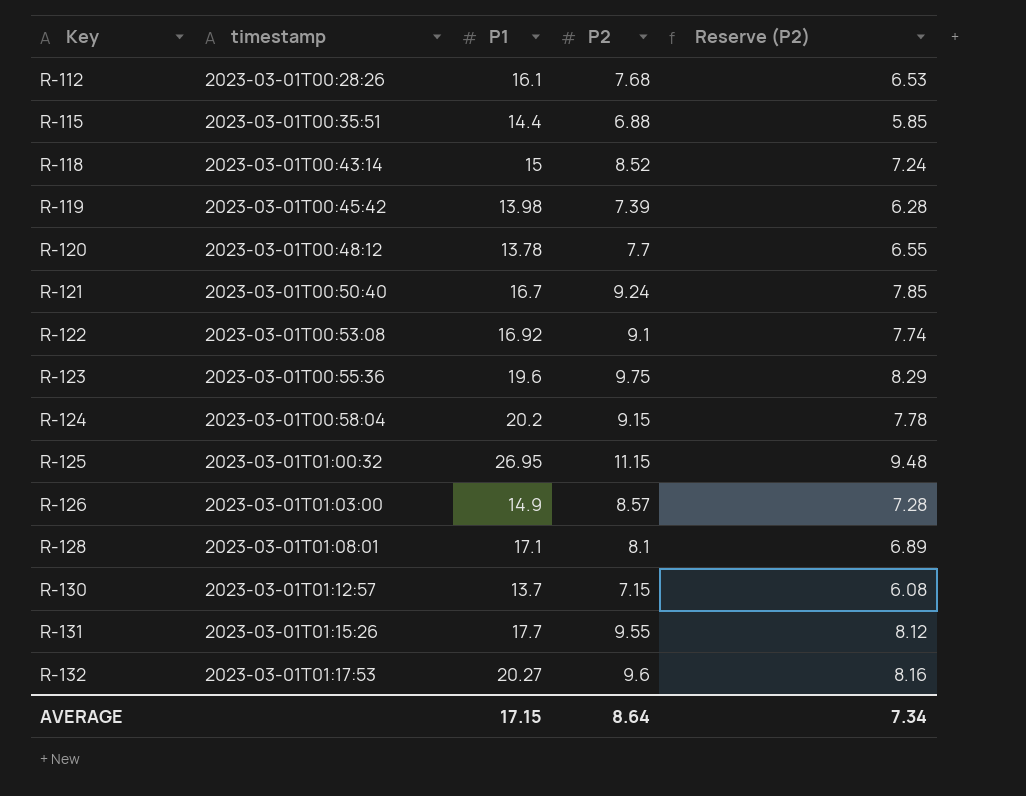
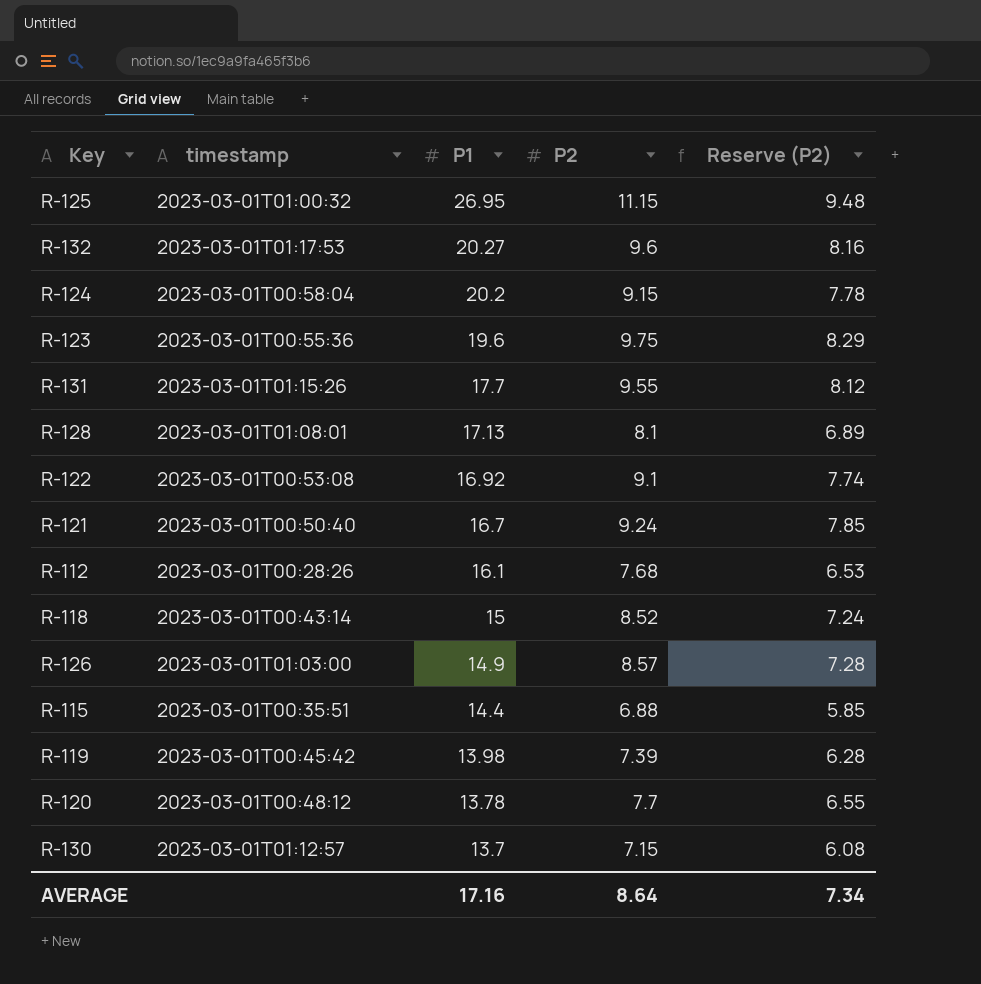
row order: Key ascending -> P1 descending
R-128 | P1: 17.1 -> 17.13
AVERAGE | P1: 17.15 -> 17.16

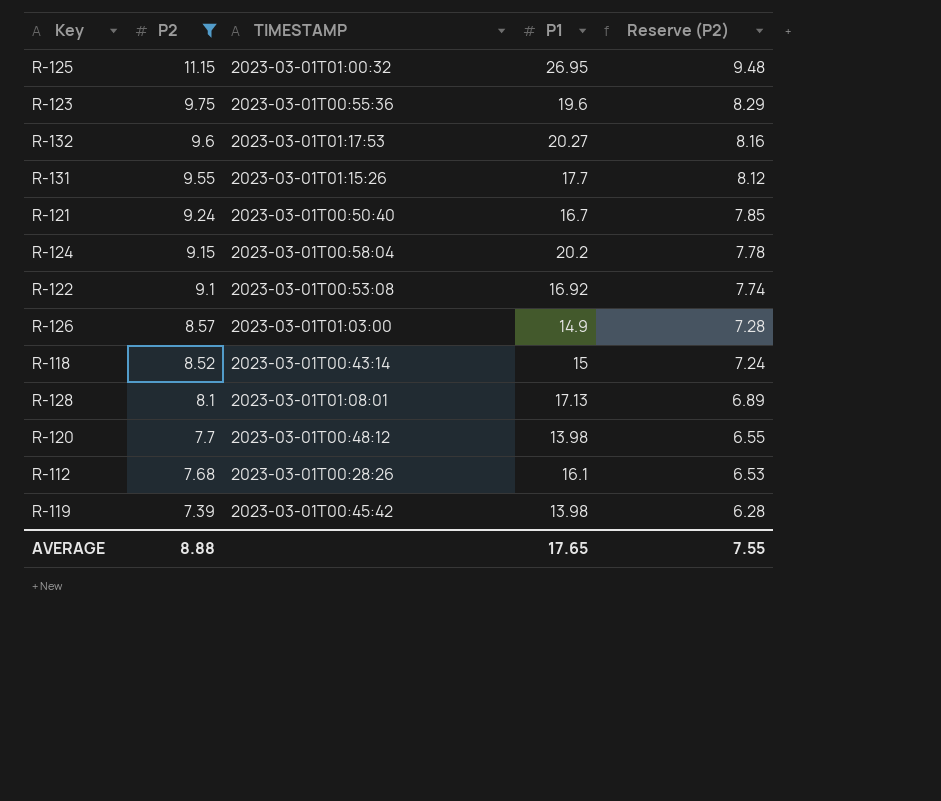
filter: none -> P2 >= 7.39
row order: P1 descending -> P2 descending
column P2 | position: 4 -> 2
column name: timestamp -> TIMESTAMP
R-120 | P1: 13.78 -> 13.98
AVERAGE | P2: 8.64 -> 8.88
AVERAGE | P1: 17.16 -> 17.65
AVERAGE | Reserve (P2): 7.34 -> 7.55

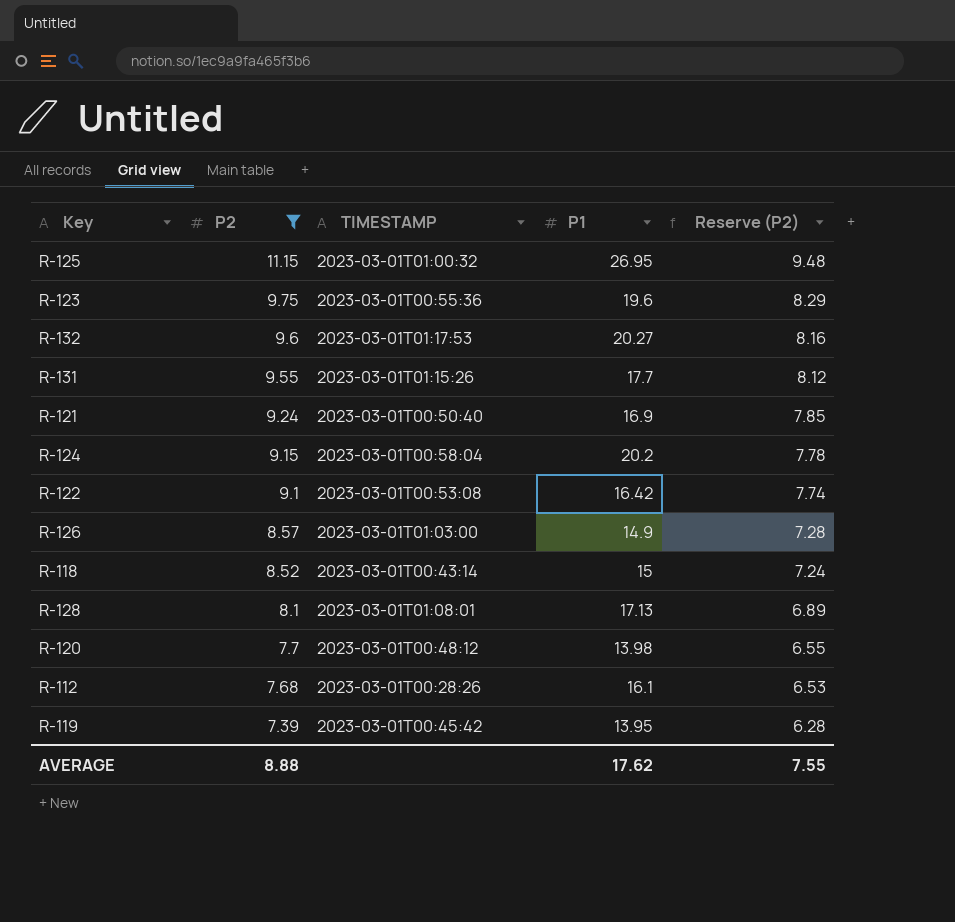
R-121 | P1: 16.7 -> 16.9
R-122 | P1: 16.92 -> 16.42
R-119 | P1: 13.98 -> 13.95
AVERAGE | P1: 17.65 -> 17.62

